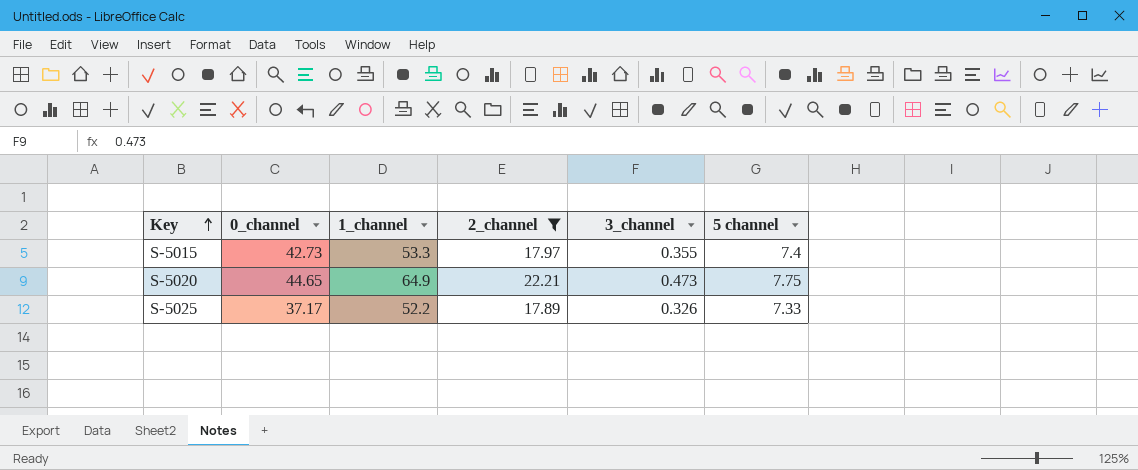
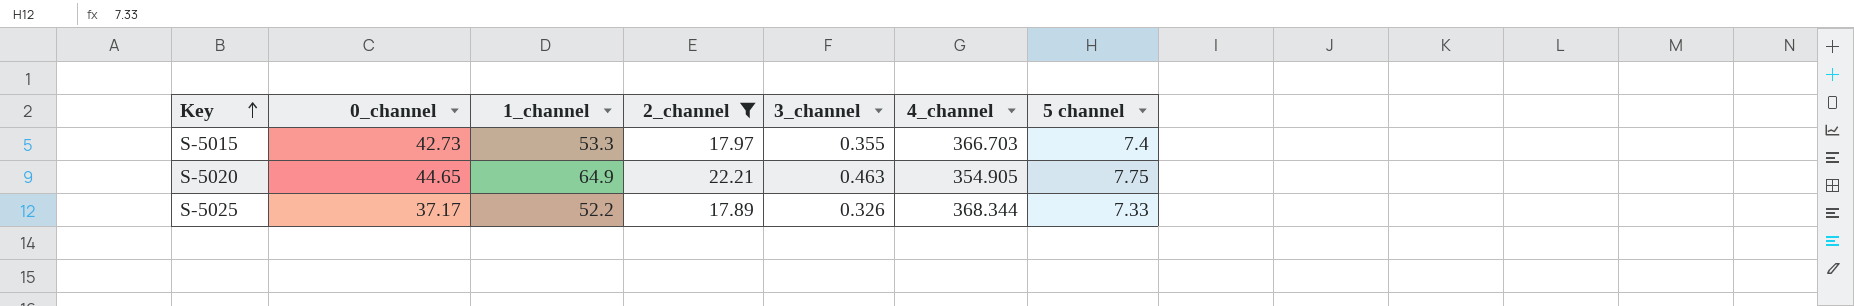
column 4_channel | position: none -> 6
S-5020 | 3_channel: 0.473 -> 0.463

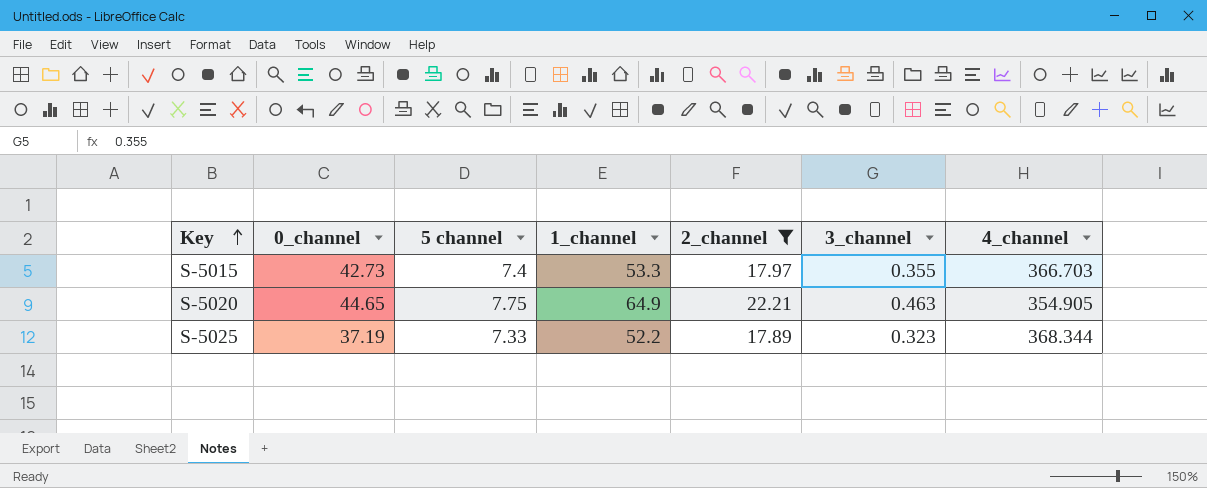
column 5 channel | position: 7 -> 3
S-5025 | 0_channel: 37.17 -> 37.19
S-5025 | 3_channel: 0.326 -> 0.323

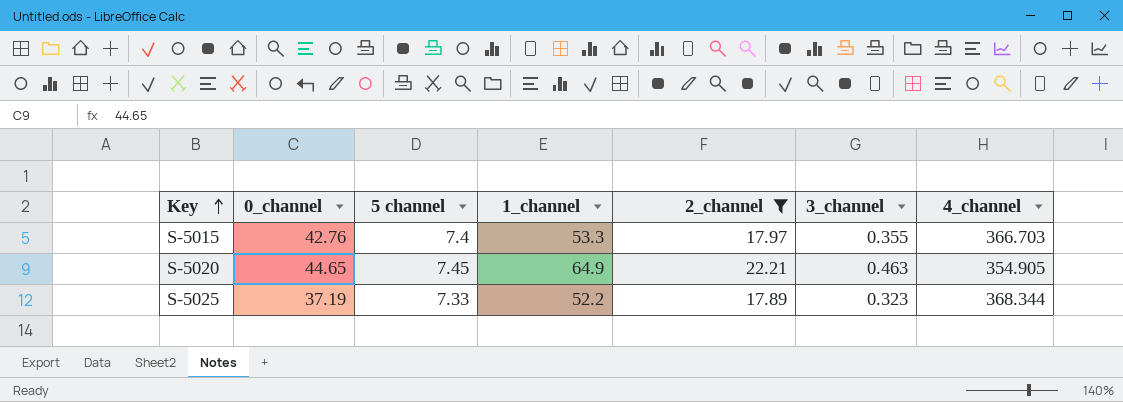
S-5015 | 0_channel: 42.73 -> 42.76
S-5020 | 5 channel: 7.75 -> 7.45

